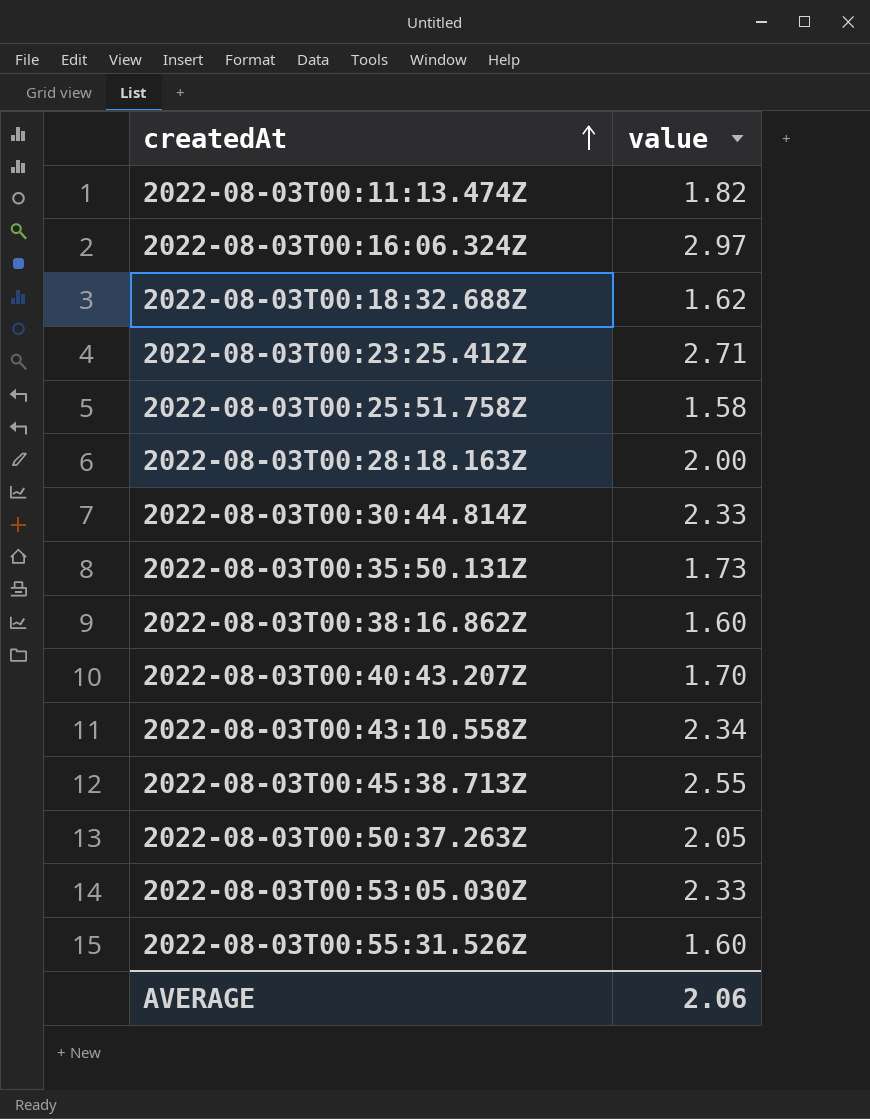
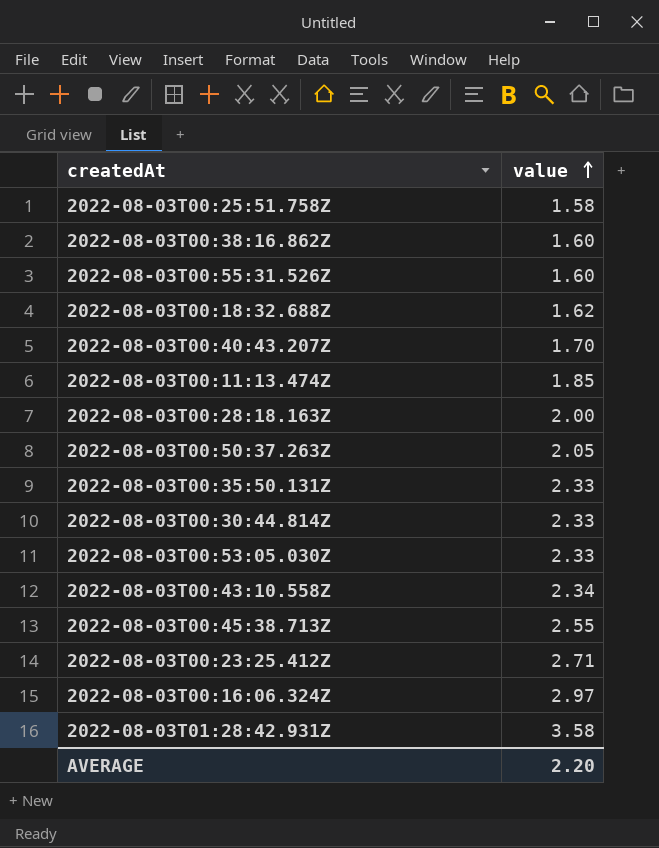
row order: createdAt ascending -> value ascending
2022-08-03T00:11:13.474Z | value: 1.82 -> 1.85
2022-08-03T00:35:50.131Z | value: 1.73 -> 2.33
row 2022-08-03T01:28:42.931Z: none -> 3.58
AVERAGE | value: 2.06 -> 2.20

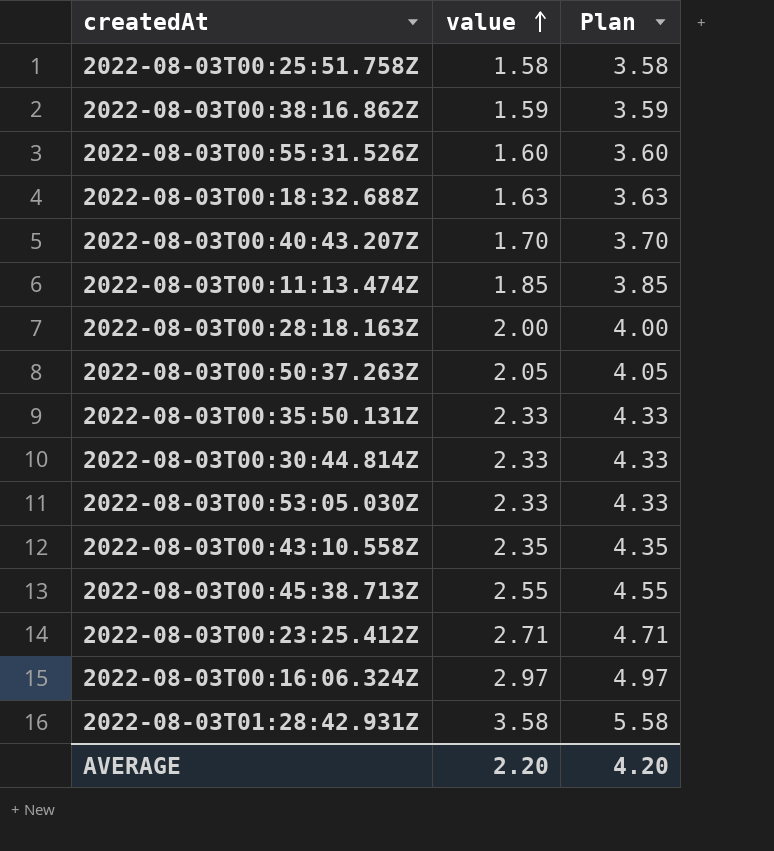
column Plan | formula: none -> [value] + 2
2022-08-03T00:38:16.862Z | value: 1.60 -> 1.59
2022-08-03T00:18:32.688Z | value: 1.62 -> 1.63
2022-08-03T00:43:10.558Z | value: 2.34 -> 2.35

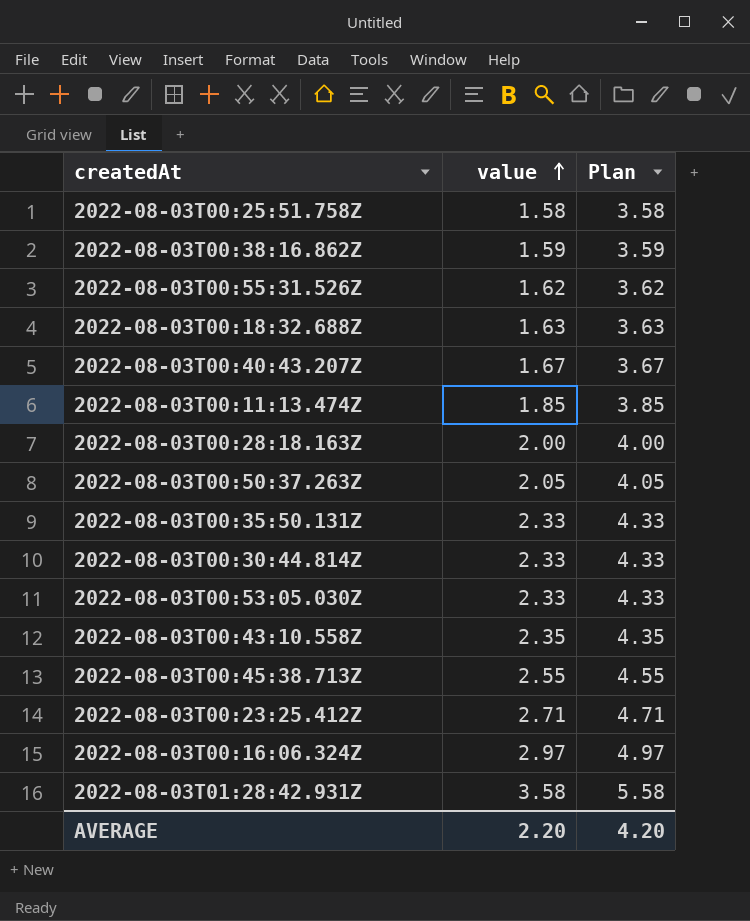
2022-08-03T00:55:31.526Z | value: 1.60 -> 1.62
2022-08-03T00:55:31.526Z | Plan: 3.60 -> 3.62
2022-08-03T00:40:43.207Z | value: 1.70 -> 1.67
2022-08-03T00:40:43.207Z | Plan: 3.70 -> 3.67

